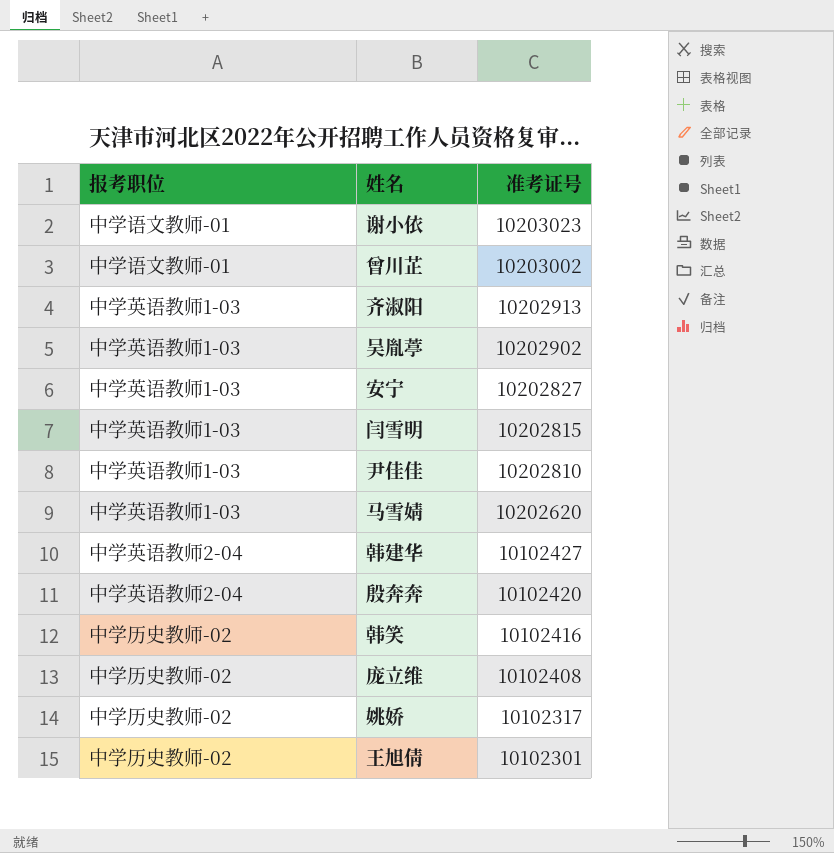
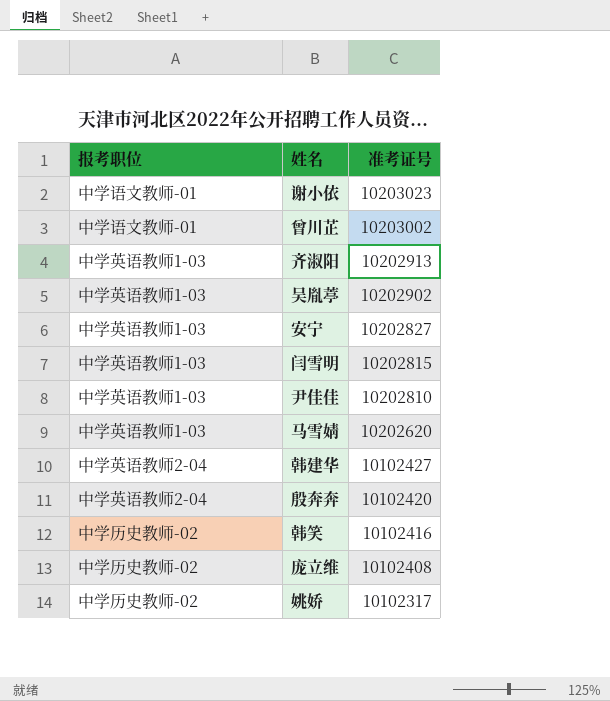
row 王旭倩: 中学历史教师-02 | 10102301 -> none

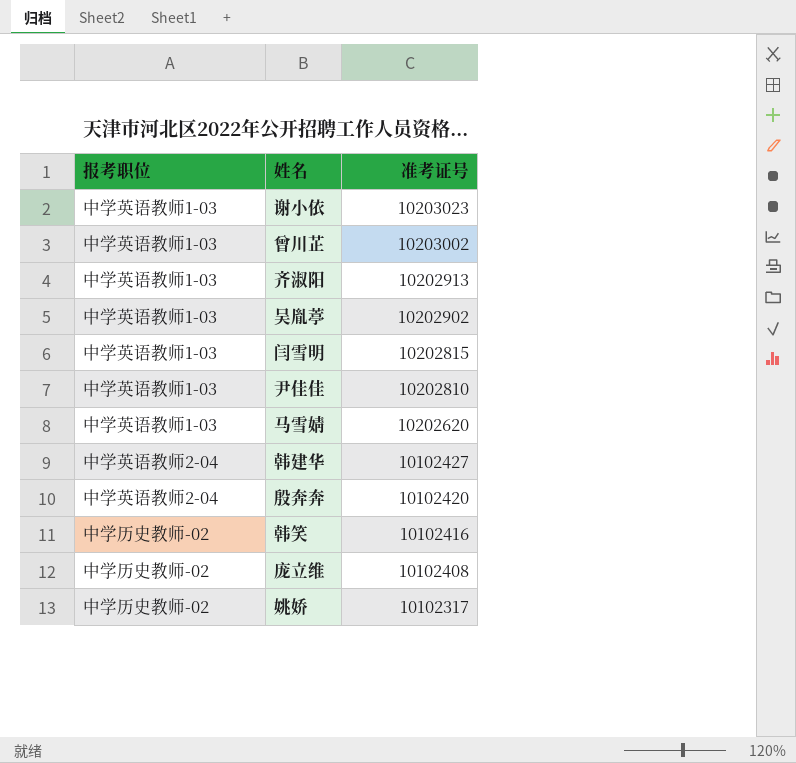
row 安宁: 中学英语教师1-03 | 10202827 -> none
谢小依 | 报考职位: 中学语文教师-01 -> 中学英语教师1-03
曾川芷 | 报考职位: 中学语文教师-01 -> 中学英语教师1-03

